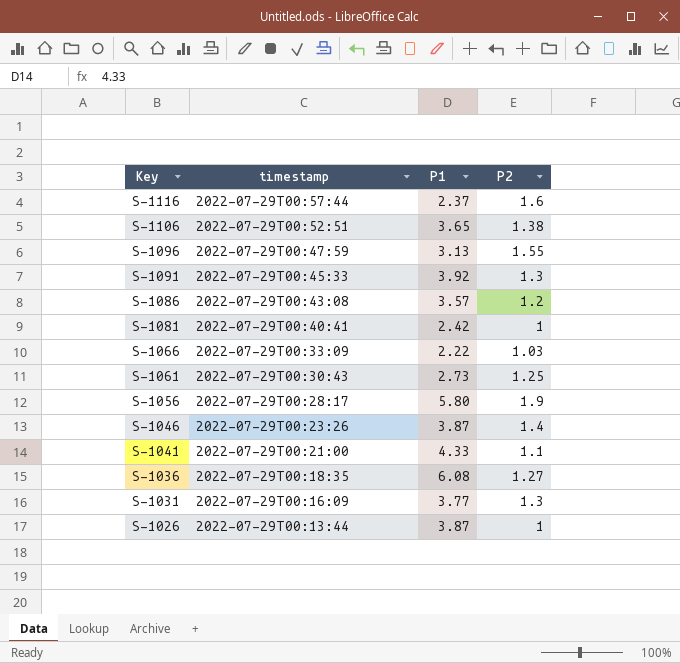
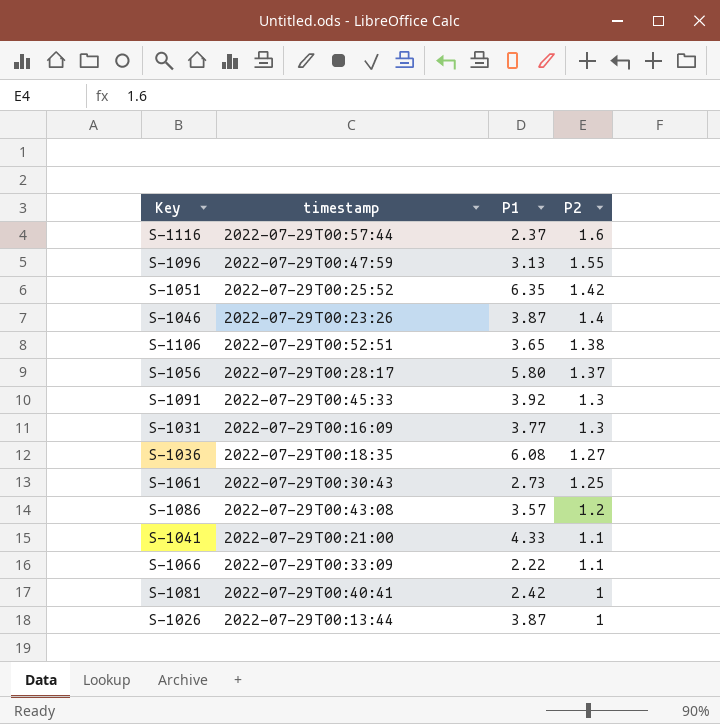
row order: Key descending -> P2 descending
row S-1051: none -> 2022-07-29T00:25:52 | 6.35 | 1.42
S-1056 | P2: 1.9 -> 1.37
S-1066 | P2: 1.03 -> 1.1

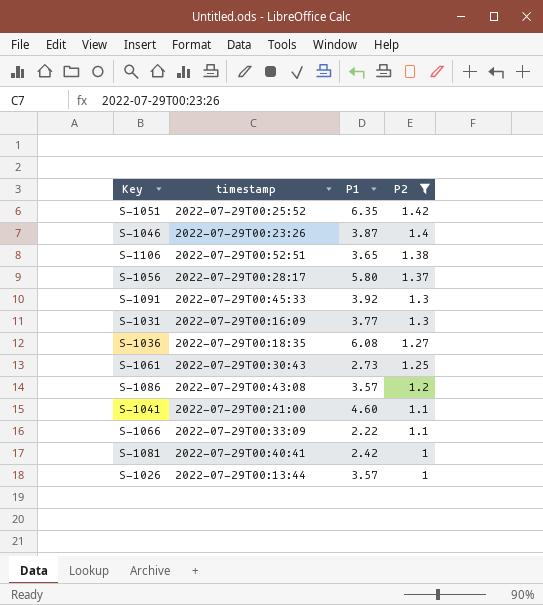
filter: none -> P2 <= 1.42
S-1041 | P1: 4.33 -> 4.60
S-1026 | P1: 3.87 -> 3.57

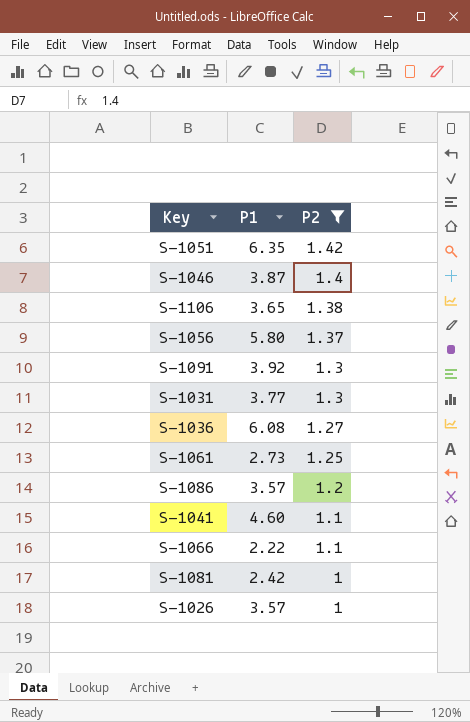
column timestamp | position: 2 -> none

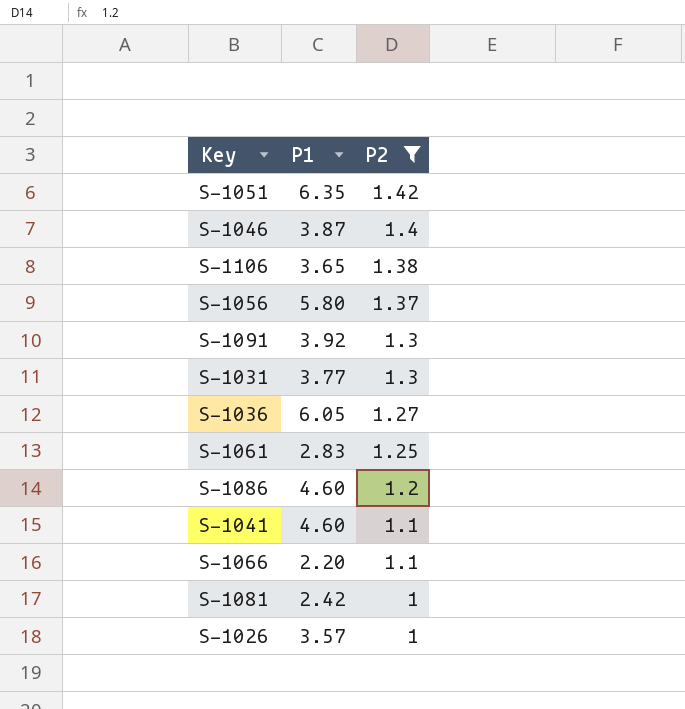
S-1036 | P1: 6.08 -> 6.05
S-1061 | P1: 2.73 -> 2.83
S-1086 | P1: 3.57 -> 4.60
S-1066 | P1: 2.22 -> 2.20

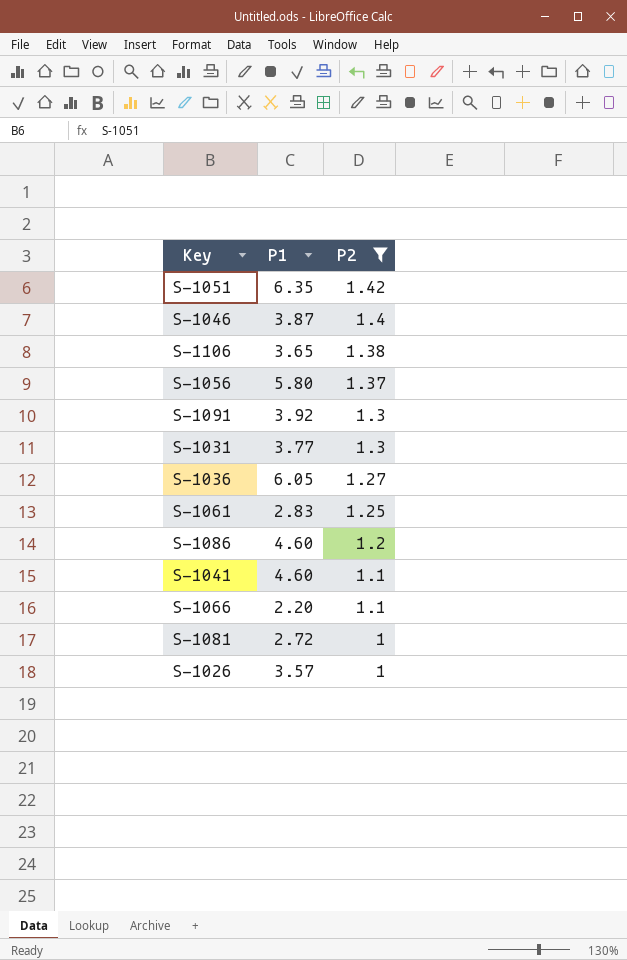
S-1081 | P1: 2.42 -> 2.72

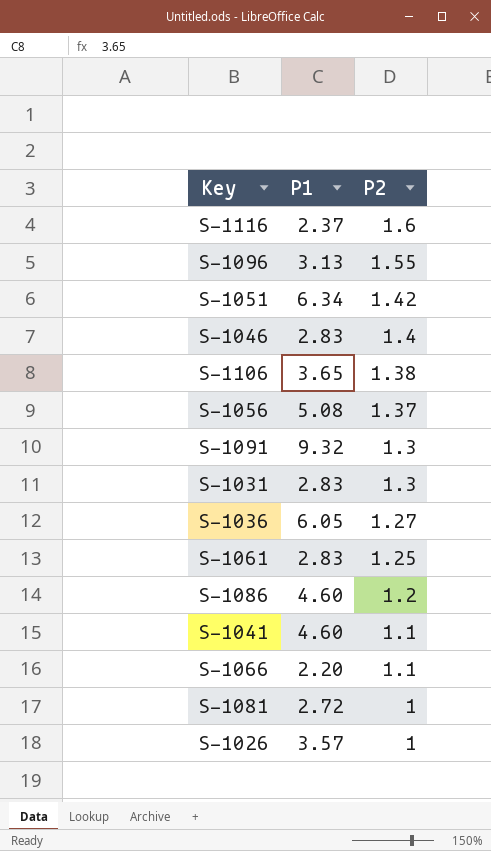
filter: P2 <= 1.42 -> none
S-1051 | P1: 6.35 -> 6.34
S-1046 | P1: 3.87 -> 2.83
S-1056 | P1: 5.80 -> 5.08
S-1091 | P1: 3.92 -> 9.32
S-1031 | P1: 3.77 -> 2.83

